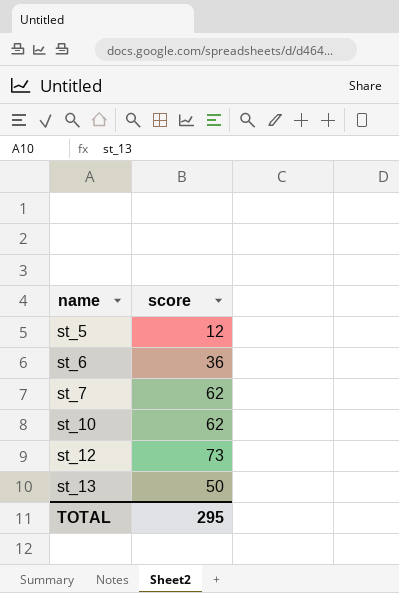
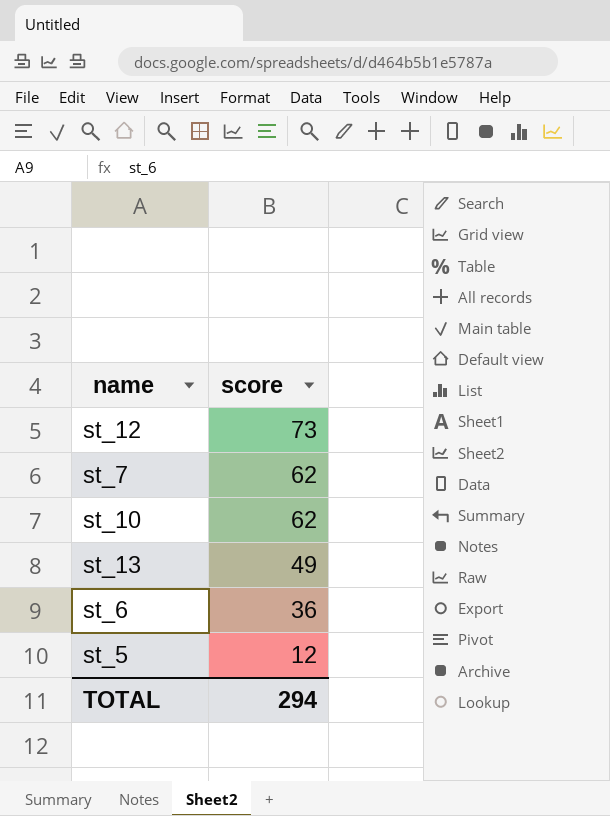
row order: name ascending -> score descending
st_13 | score: 50 -> 49
TOTAL | score: 295 -> 294

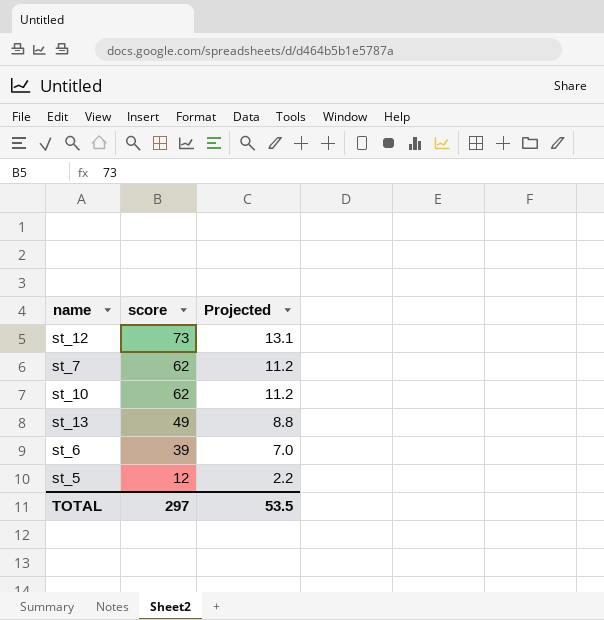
column Projected | formula: none -> [score] * 0.18
st_6 | score: 36 -> 39
TOTAL | score: 294 -> 297

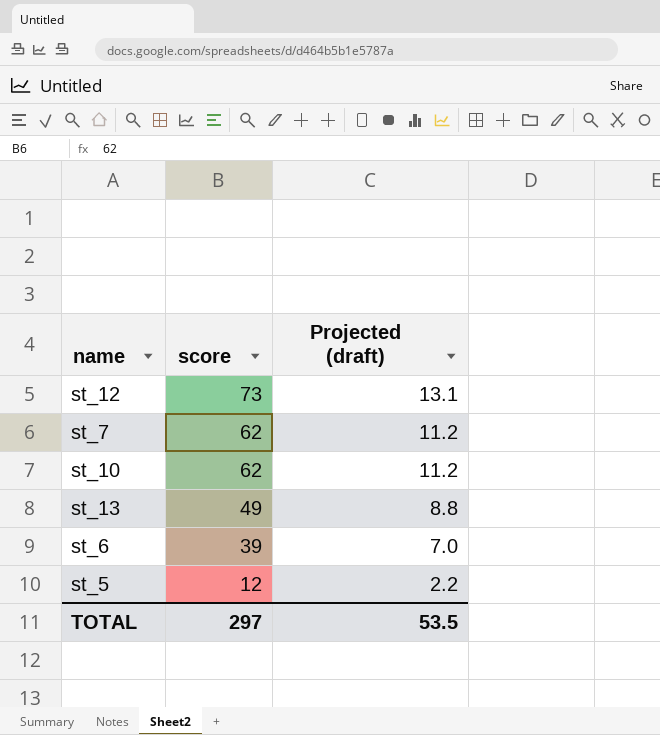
column name: Projected -> Projected (draft)

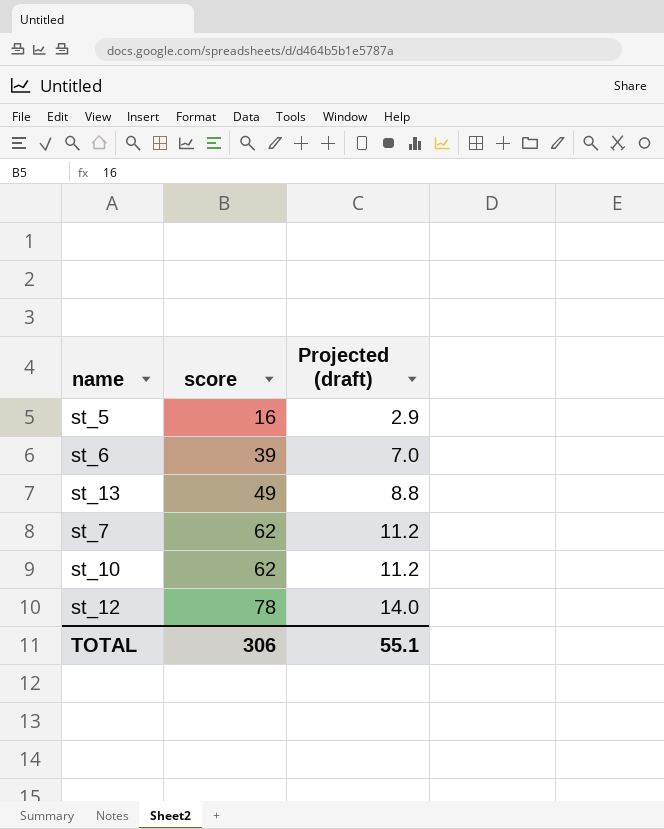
row order: score descending -> score ascending
st_5 | score: 12 -> 16
st_5 | Projected (draft): 2.2 -> 2.9
st_12 | score: 73 -> 78
st_12 | Projected (draft): 13.1 -> 14.0
TOTAL | score: 297 -> 306
TOTAL | Projected (draft): 53.5 -> 55.1

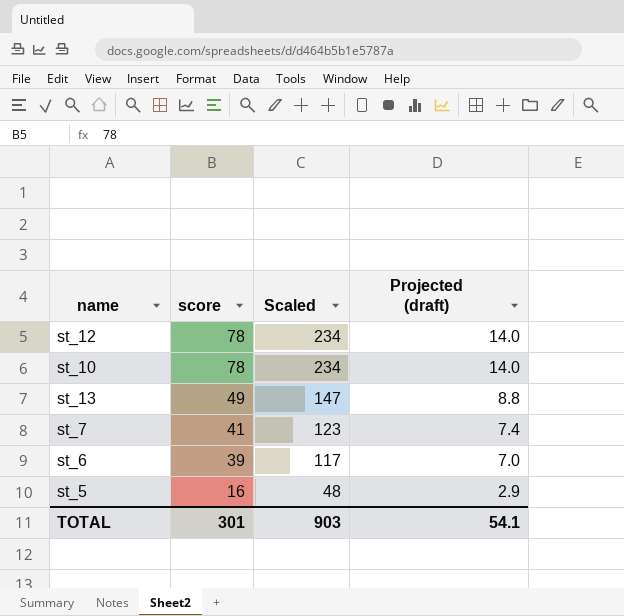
row order: score ascending -> score descending
column Scaled | formula: none -> [score] * 3
st_10 | score: 62 -> 78
st_10 | Projected (draft): 11.2 -> 14.0
st_7 | score: 62 -> 41
st_7 | Projected (draft): 11.2 -> 7.4
TOTAL | score: 306 -> 301
TOTAL | Projected (draft): 55.1 -> 54.1

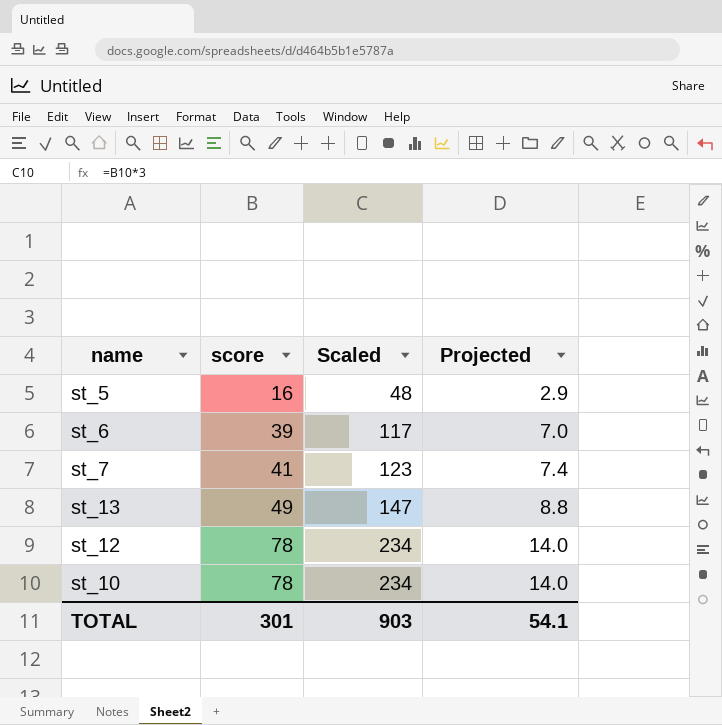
row order: score descending -> score ascending
column name: Projected (draft) -> Projected

